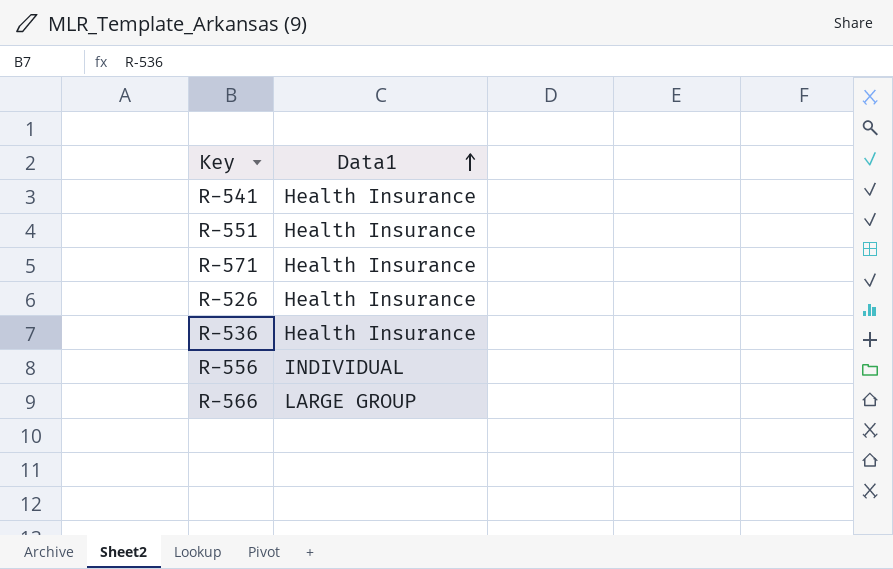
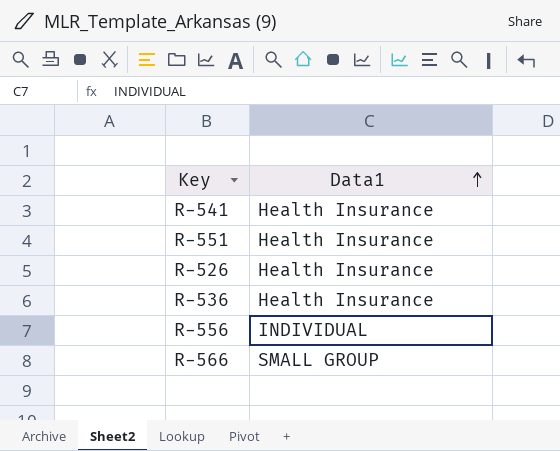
row R-571: Health Insurance -> none
R-566 | Data1: LARGE GROUP -> SMALL GROUP

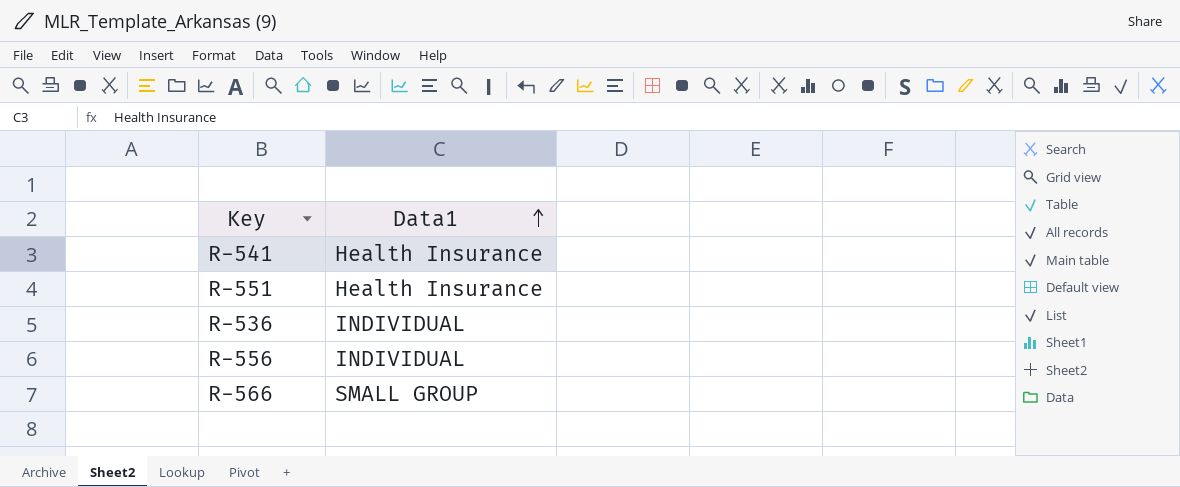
row R-526: Health Insurance -> none
R-536 | Data1: Health Insurance -> INDIVIDUAL

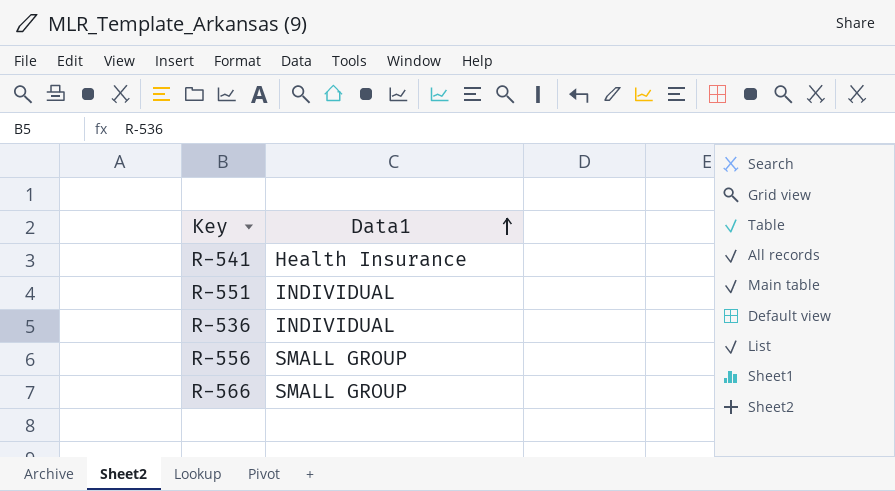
R-551 | Data1: Health Insurance -> INDIVIDUAL
R-556 | Data1: INDIVIDUAL -> SMALL GROUP

